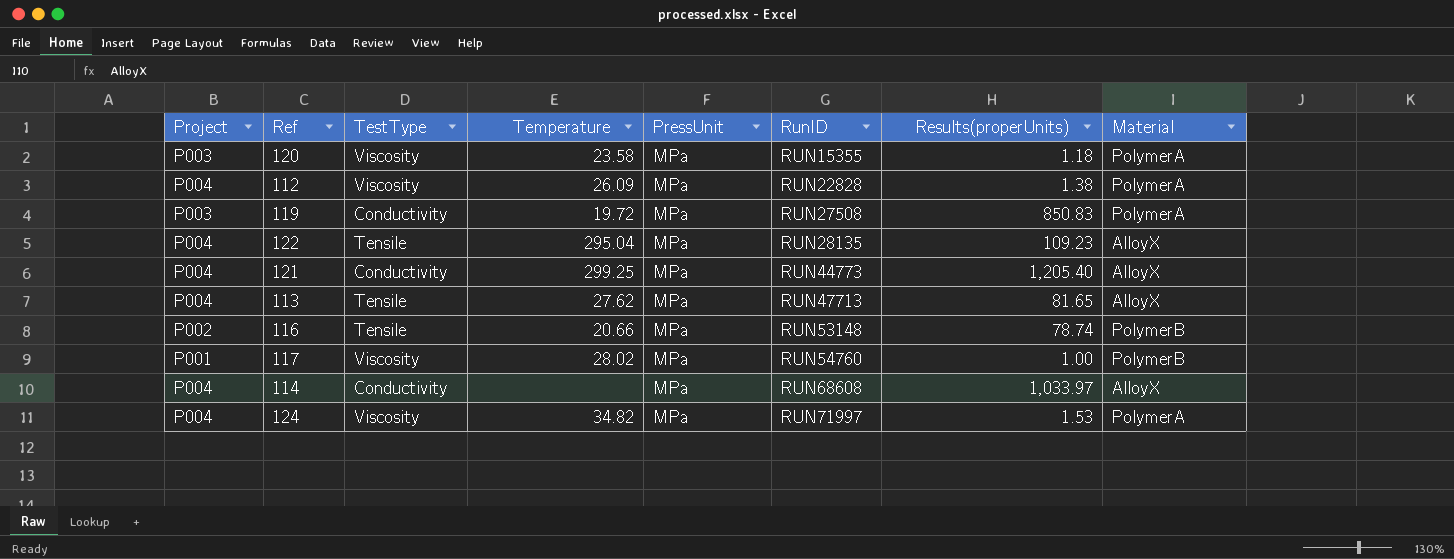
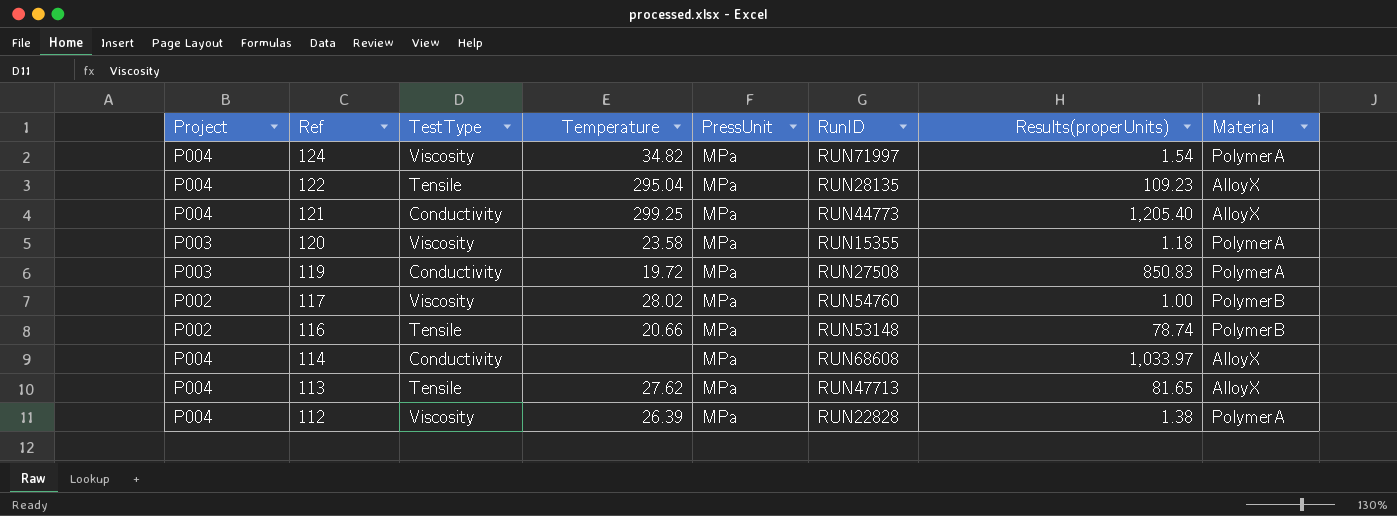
row order: RunID ascending -> Ref descending
124 | Results(properUnits): 1.53 -> 1.54
117 | Project: P001 -> P002
112 | Temperature: 26.09 -> 26.39

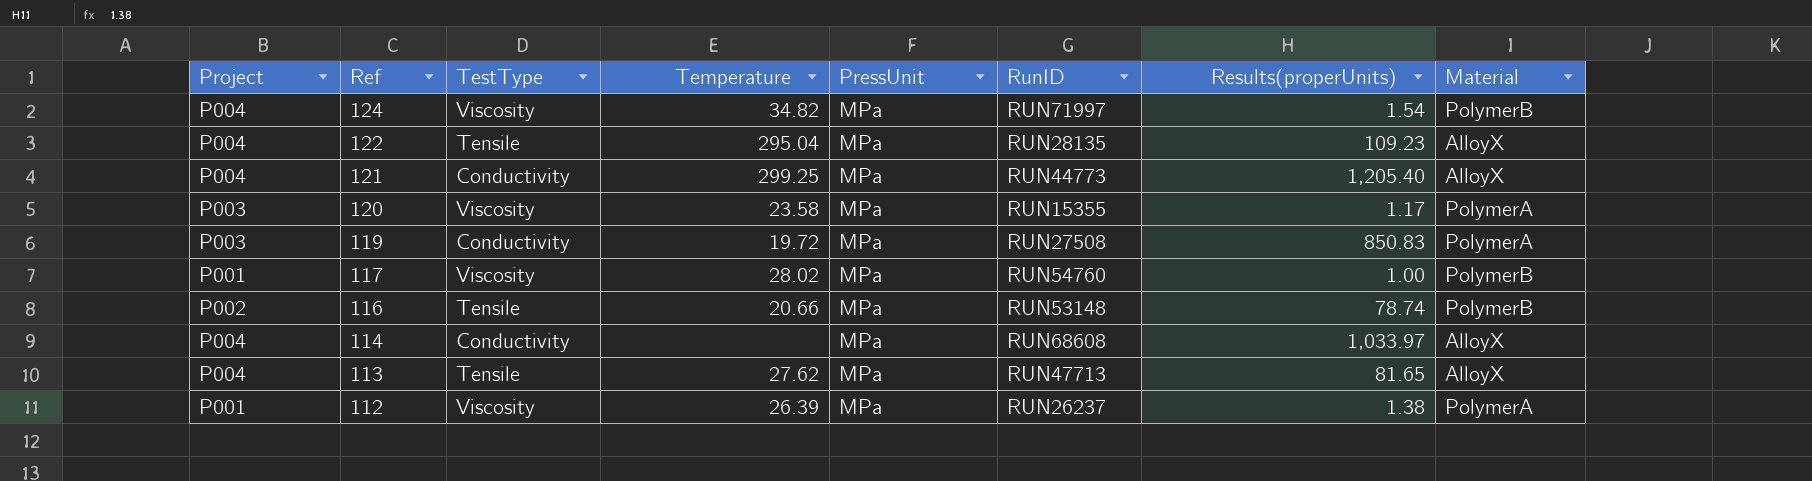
124 | Material: PolymerA -> PolymerB
120 | Results(properUnits): 1.18 -> 1.17
117 | Project: P002 -> P001
112 | Project: P004 -> P001
112 | RunID: RUN22828 -> RUN26237

